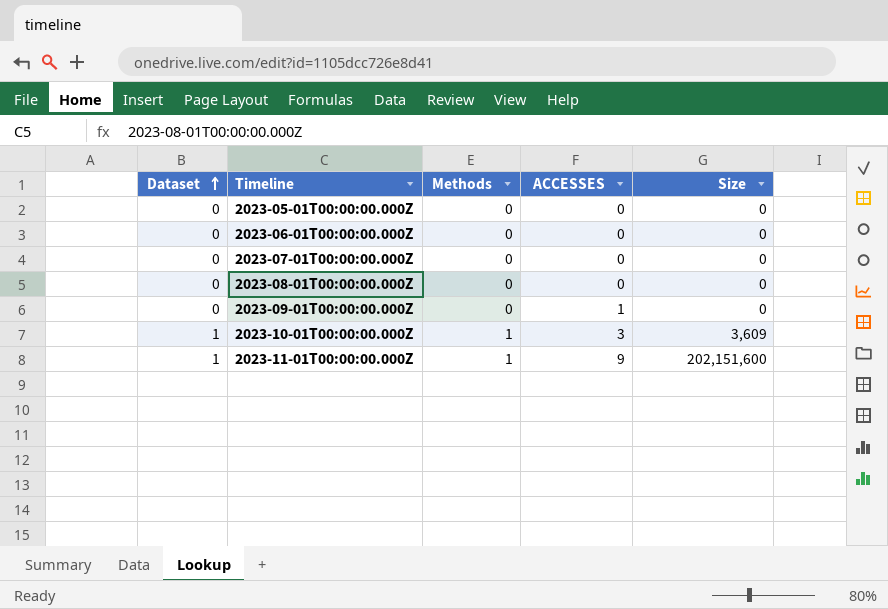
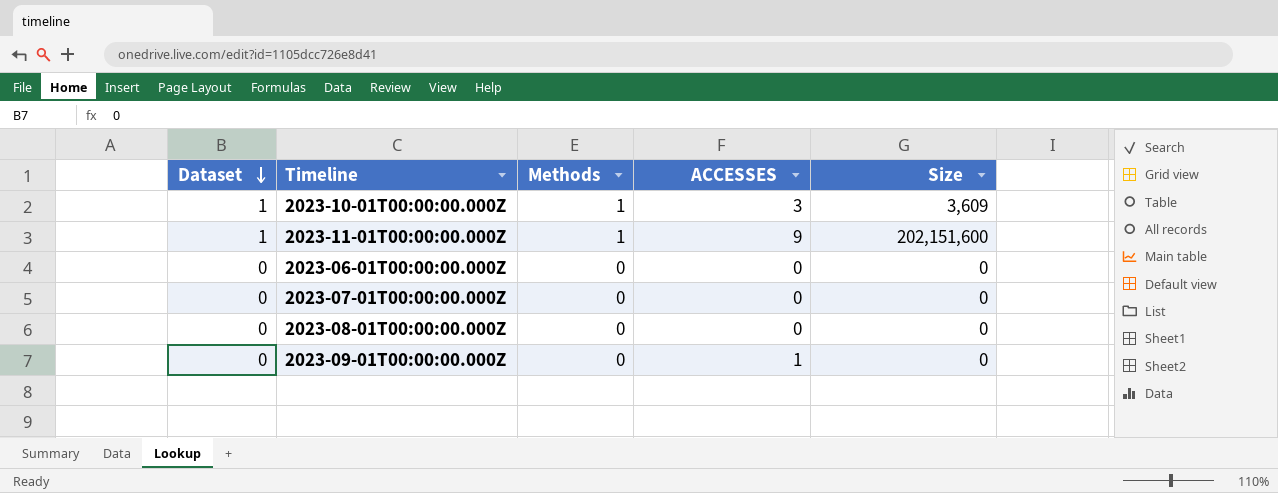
row order: Dataset ascending -> Dataset descending
row 2023-05-01T00:00:00.000Z: 0 | 0 | 0 | 0 -> none

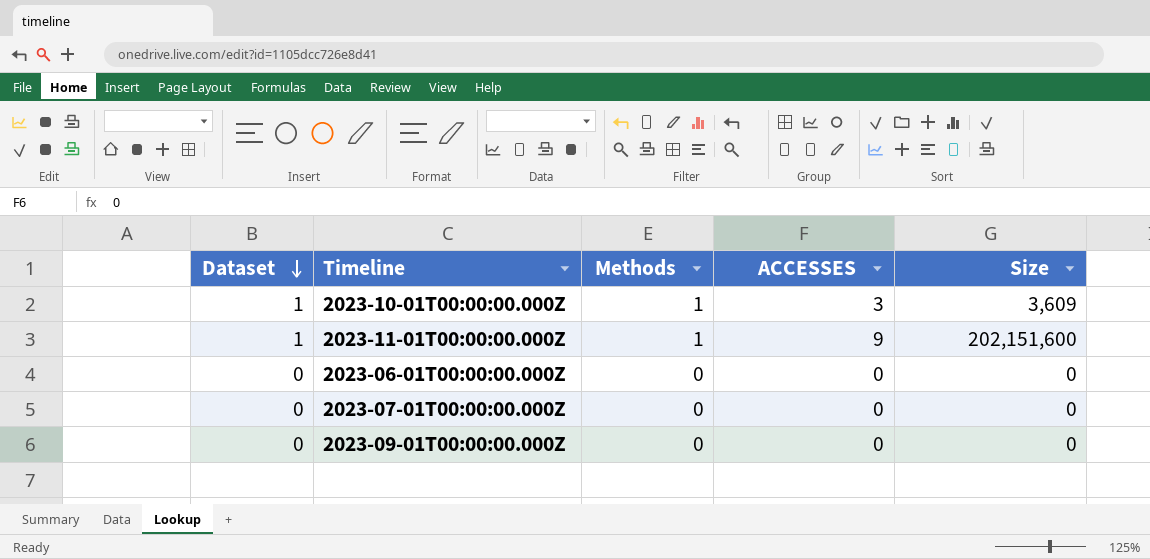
row 2023-08-01T00:00:00.000Z: 0 | 0 | 0 | 0 -> none
2023-09-01T00:00:00.000Z | ACCESSES: 1 -> 0

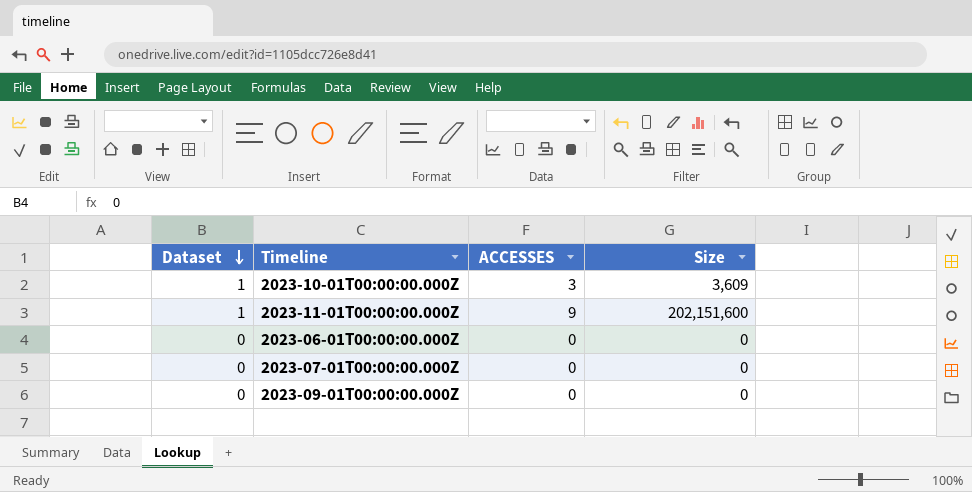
column Methods | position: 3 -> none

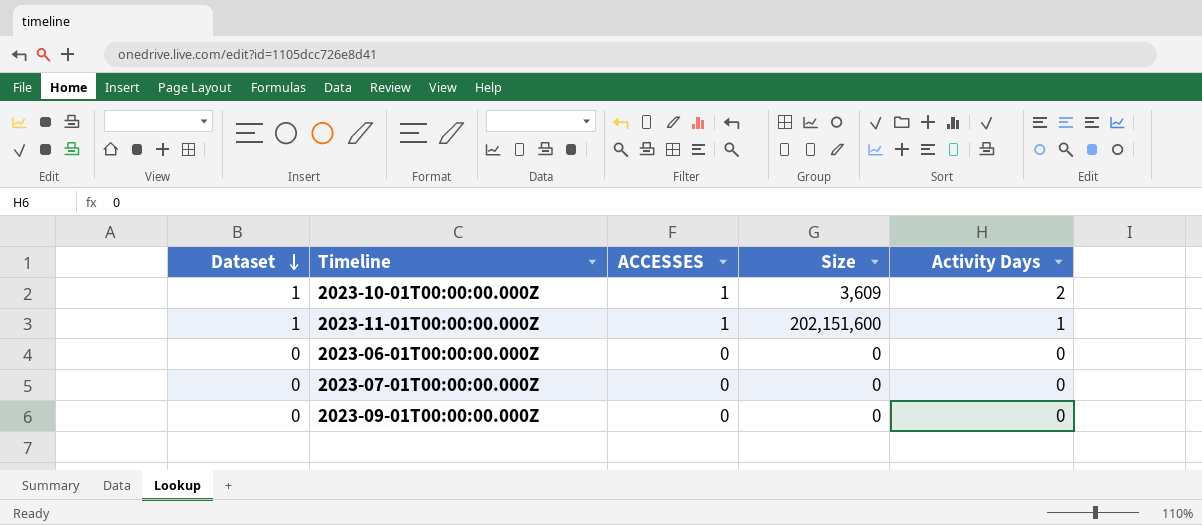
column Activity Days | position: none -> 5
2023-10-01T00:00:00.000Z | ACCESSES: 3 -> 1
2023-11-01T00:00:00.000Z | ACCESSES: 9 -> 1

